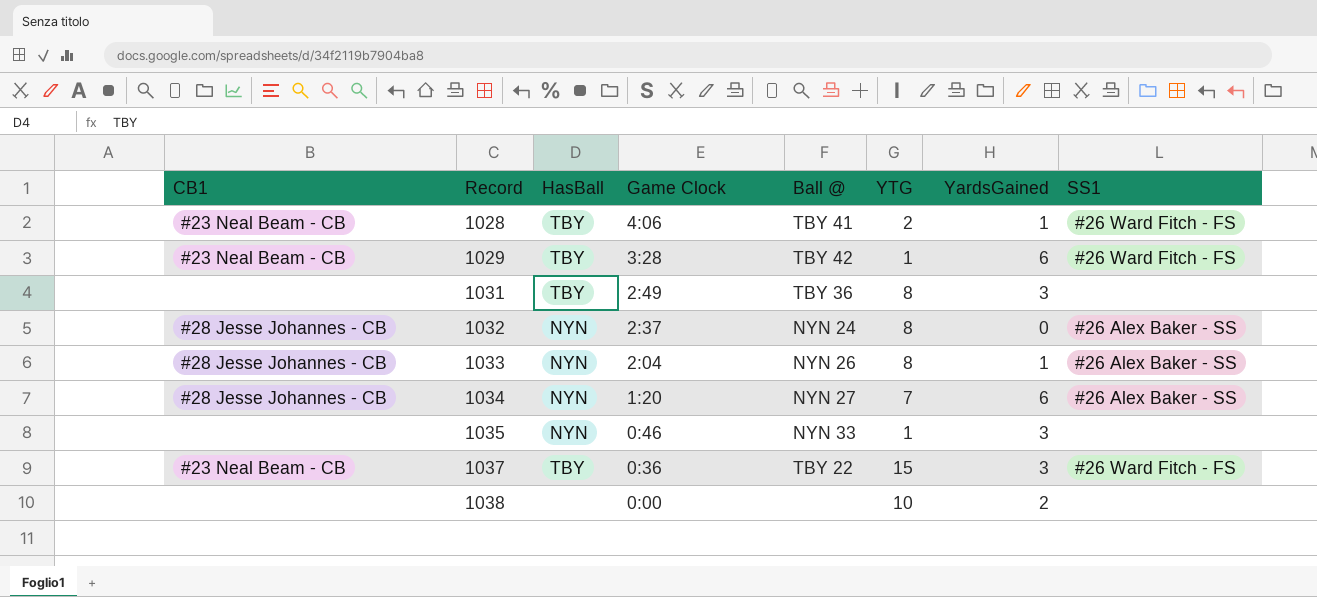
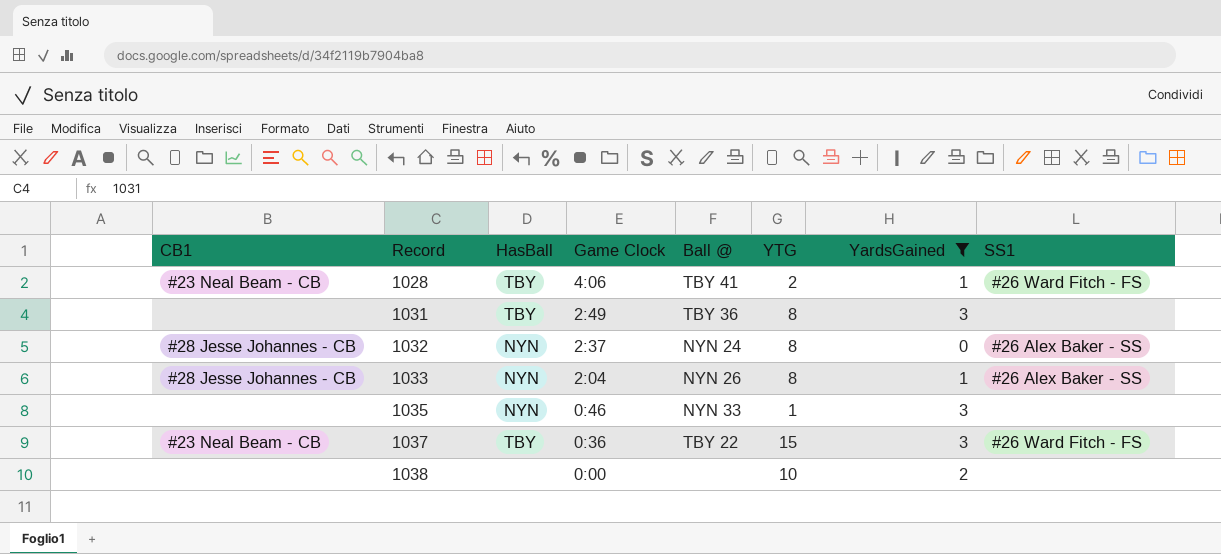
filter: none -> YardsGained != 6

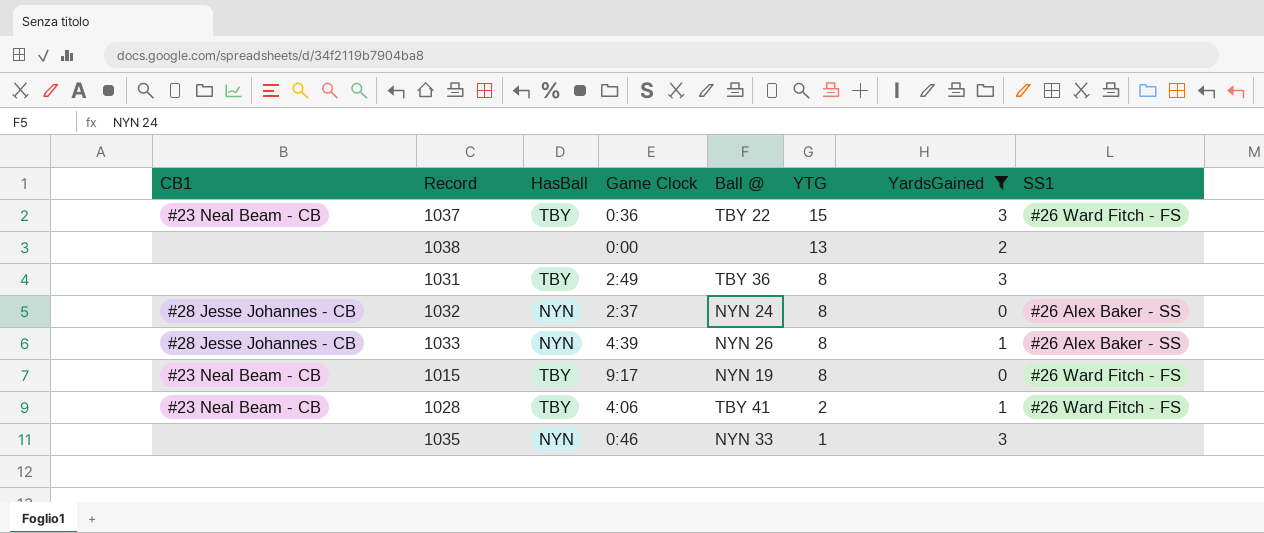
row order: Record ascending -> YTG descending
1038 | YTG: 10 -> 13
1033 | Game Clock: 2:04 -> 4:39
row 1015: none -> #23 Neal Beam - CB | TBY | 9:17 | NYN 19 | 8 | 0 | #26 Ward Fitch - FS

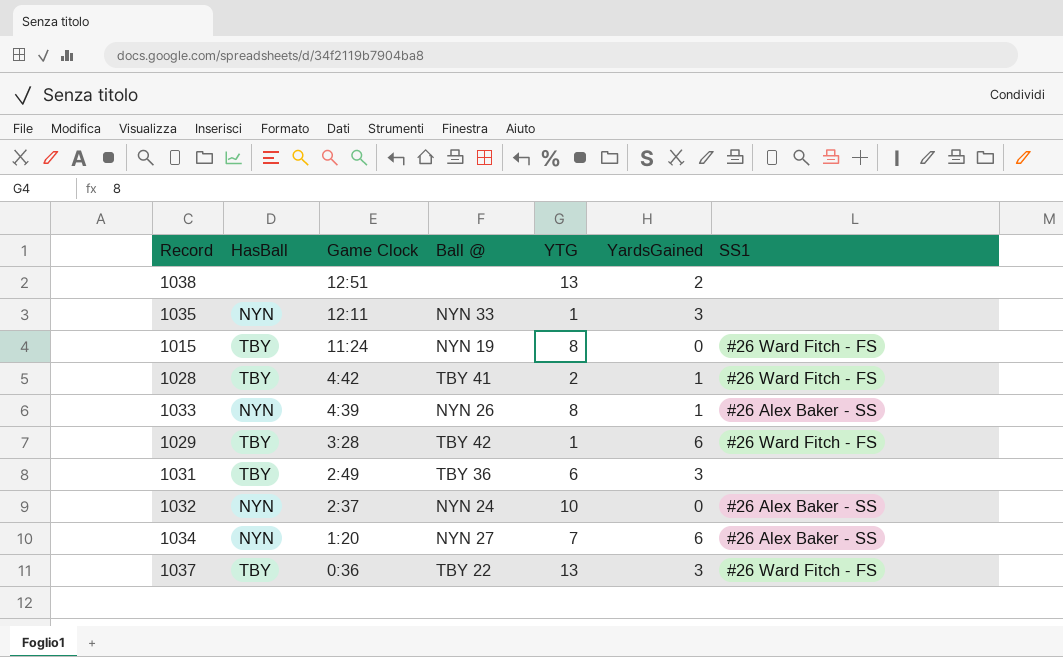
filter: YardsGained != 6 -> none
row order: YTG descending -> Game Clock descending
column CB1 | position: 1 -> none
1038 | Game Clock: 0:00 -> 12:51
1035 | Game Clock: 0:46 -> 12:11
1015 | Game Clock: 9:17 -> 11:24
1028 | Game Clock: 4:06 -> 4:42
1031 | YTG: 8 -> 6
1032 | YTG: 8 -> 10
1037 | YTG: 15 -> 13

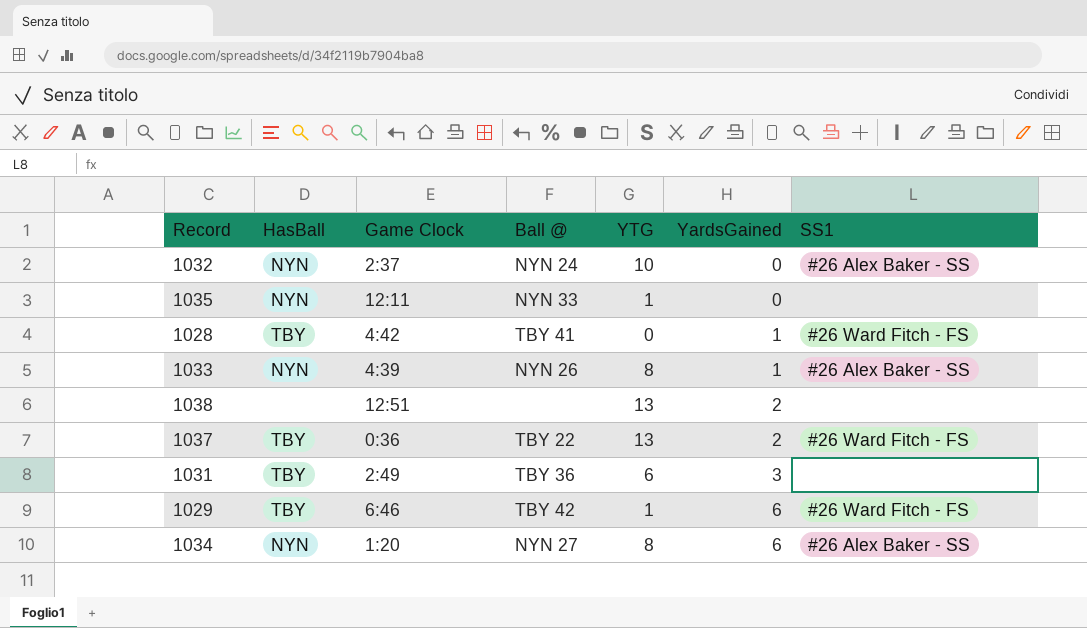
row order: Game Clock descending -> YardsGained ascending
row 1015: TBY | 11:24 | NYN 19 | 8 | 0 | #26 Ward Fitch - FS -> none
1035 | YardsGained: 3 -> 0
1028 | YTG: 2 -> 0
1037 | YardsGained: 3 -> 2
1029 | Game Clock: 3:28 -> 6:46
1034 | YTG: 7 -> 8

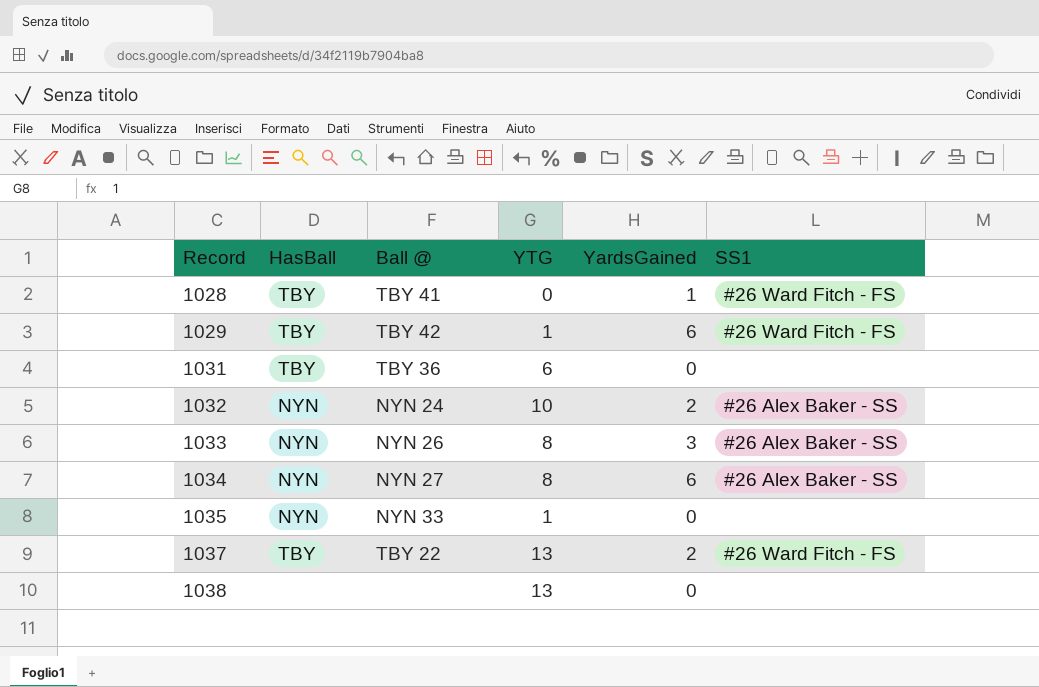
row order: YardsGained ascending -> Record ascending
column Game Clock | position: 3 -> none
1031 | YardsGained: 3 -> 0
1032 | YardsGained: 0 -> 2
1033 | YardsGained: 1 -> 3
1038 | YardsGained: 2 -> 0

